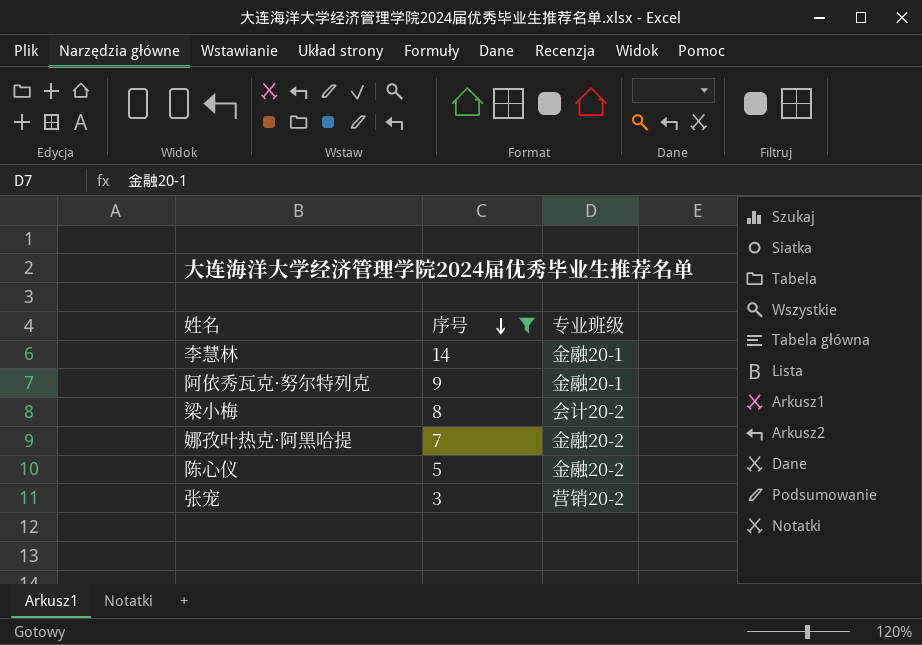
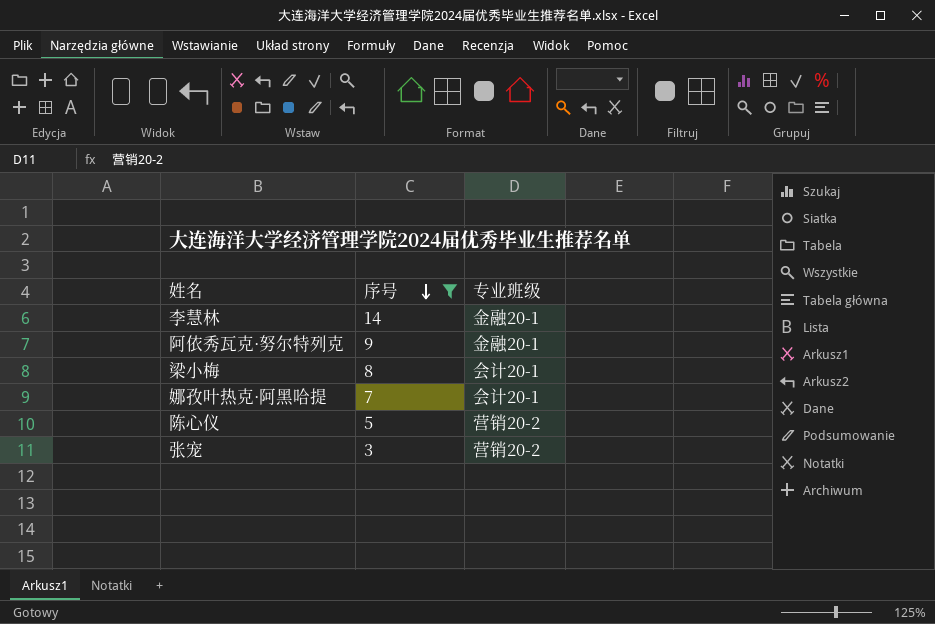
梁小梅 | 专业班级: 会计20-2 -> 会计20-1
娜孜叶热克·阿黑哈提 | 专业班级: 金融20-2 -> 会计20-1
陈心仪 | 专业班级: 金融20-2 -> 营销20-2

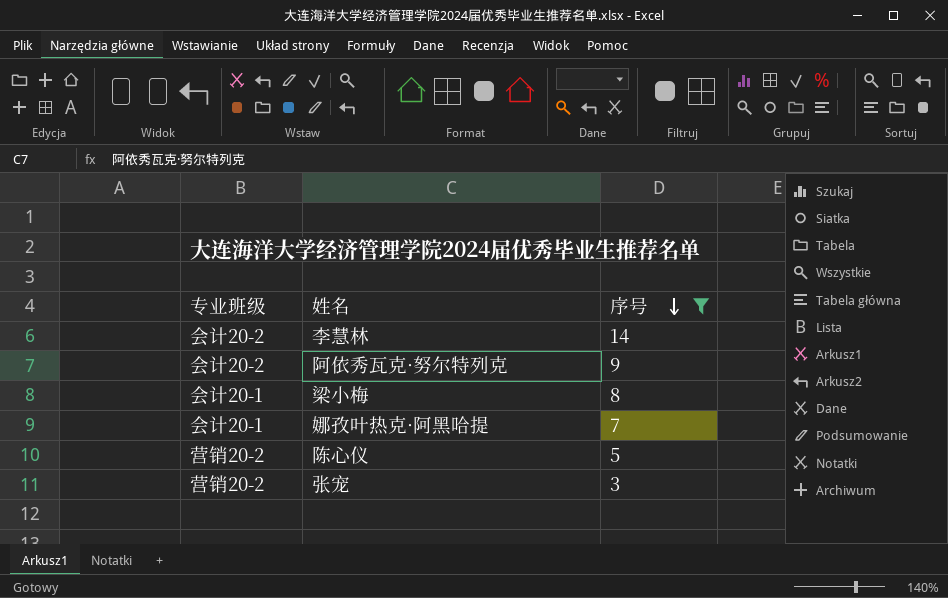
column 专业班级 | position: 3 -> 1
李慧林 | 专业班级: 金融20-1 -> 会计20-2
阿依秀瓦克·努尔特列克 | 专业班级: 金融20-1 -> 会计20-2

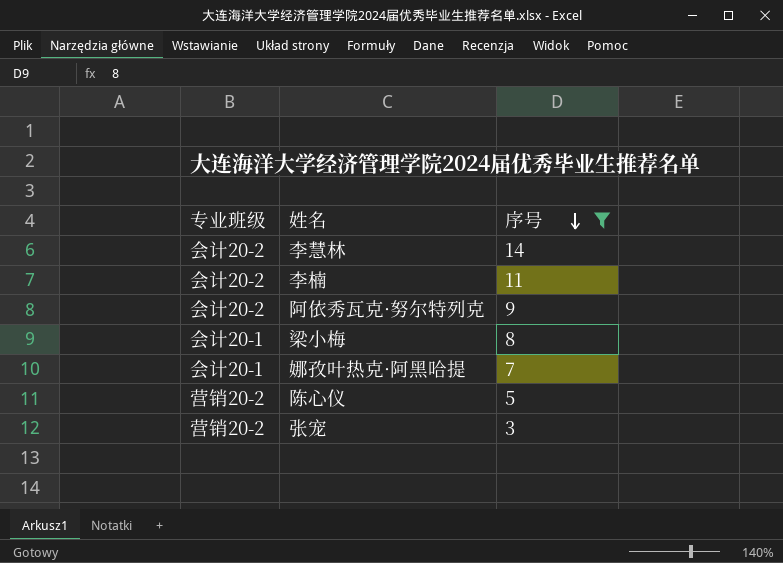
row 李楠: none -> 会计20-2 | 11

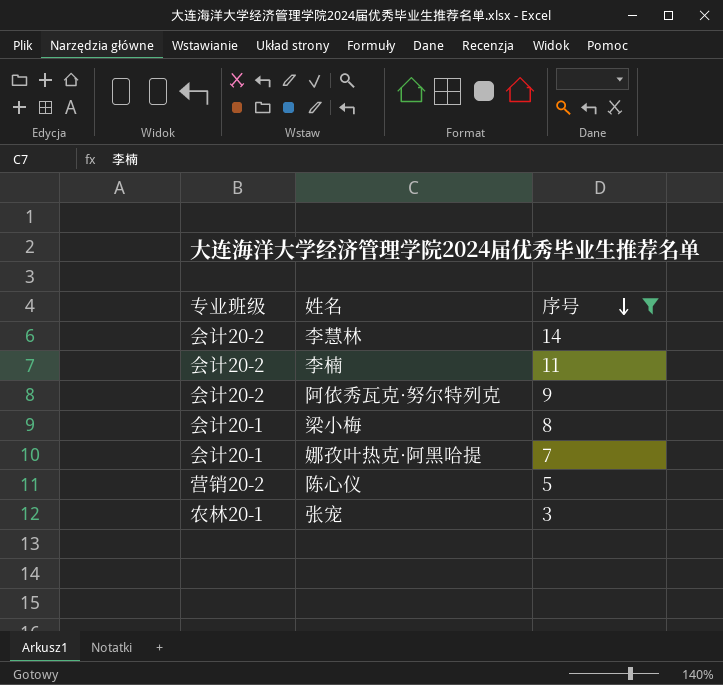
张宠 | 专业班级: 营销20-2 -> 农林20-1

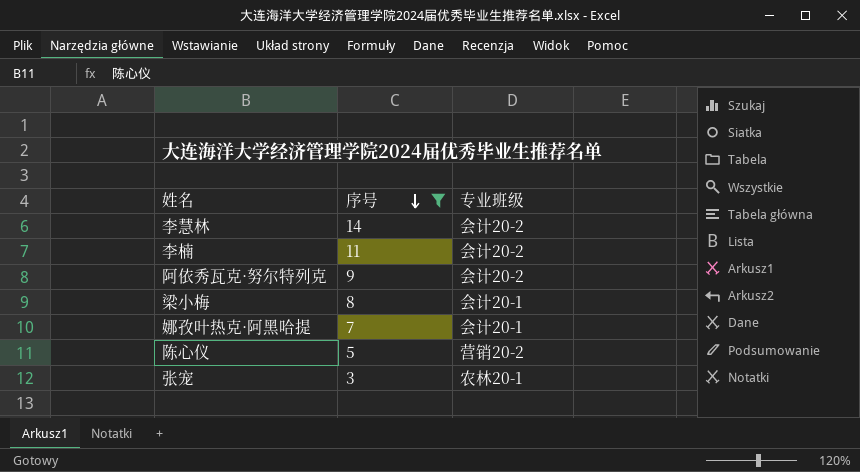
column 专业班级 | position: 1 -> 3

